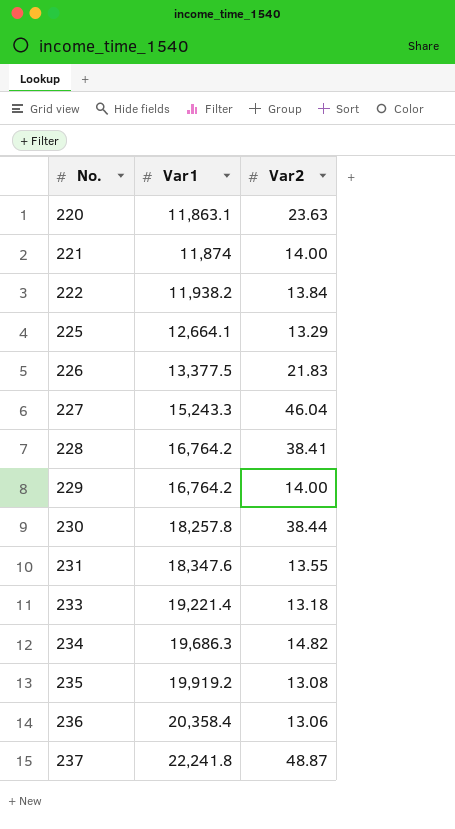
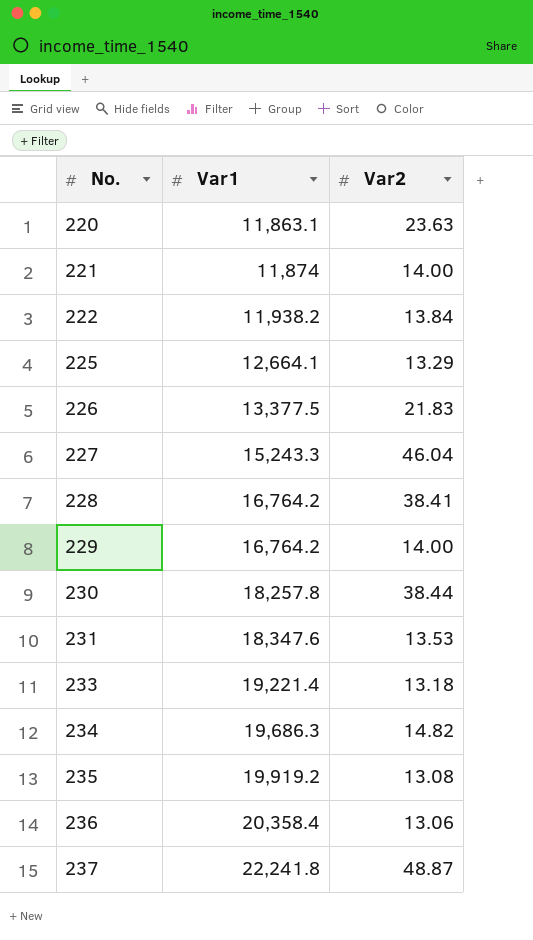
231 | Var2: 13.55 -> 13.53

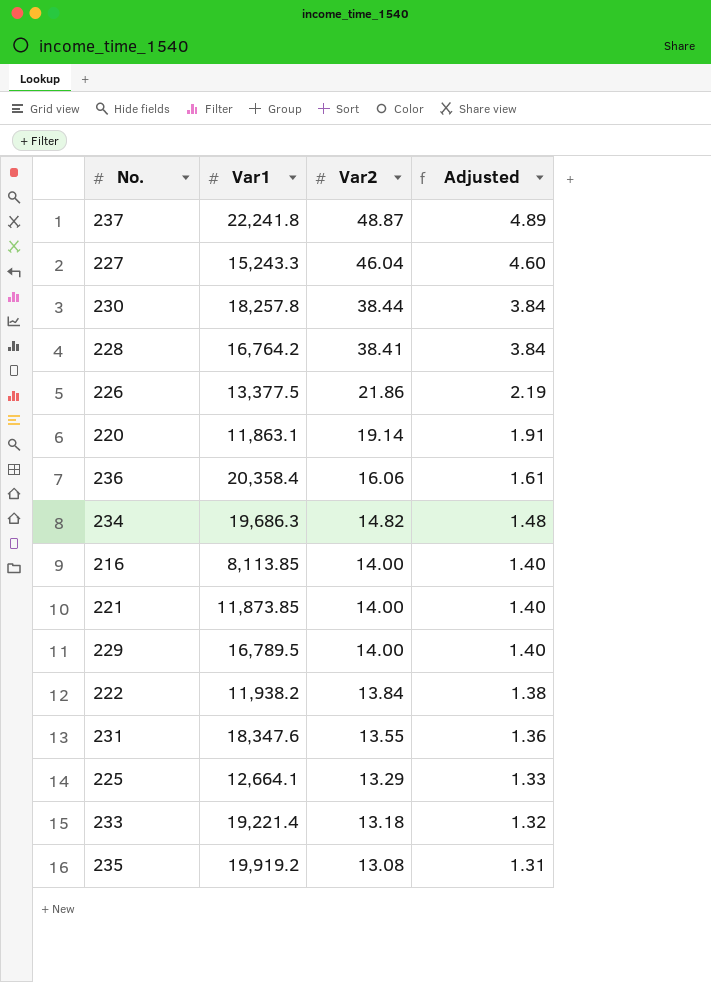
row order: No. ascending -> Var2 descending
column Adjusted | formula: none -> [Var2] * 0.1
226 | Var2: 21.83 -> 21.86
220 | Var2: 23.63 -> 19.14
236 | Var2: 13.06 -> 16.06
row 216: none -> 8,113.85 | 14.00 | 1.40
221 | Var1: 11,874 -> 11,873.85
229 | Var1: 16,764.2 -> 16,789.5
231 | Var2: 13.53 -> 13.55

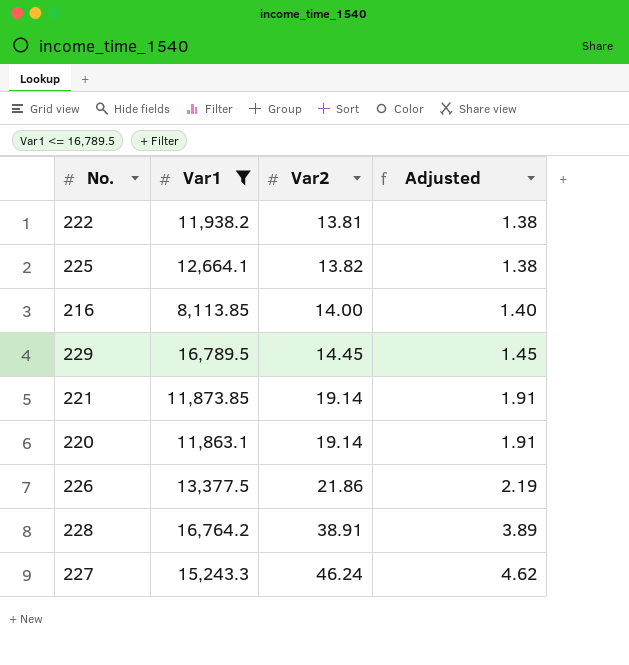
filter: none -> Var1 <= 16,789.5
row order: Var2 descending -> Var2 ascending
222 | Var2: 13.84 -> 13.81
225 | Var2: 13.29 -> 13.82
225 | Adjusted: 1.33 -> 1.38
229 | Var2: 14.00 -> 14.45
229 | Adjusted: 1.40 -> 1.45
221 | Var2: 14.00 -> 19.14
221 | Adjusted: 1.40 -> 1.91
228 | Var2: 38.41 -> 38.91
228 | Adjusted: 3.84 -> 3.89
227 | Var2: 46.04 -> 46.24
227 | Adjusted: 4.60 -> 4.62

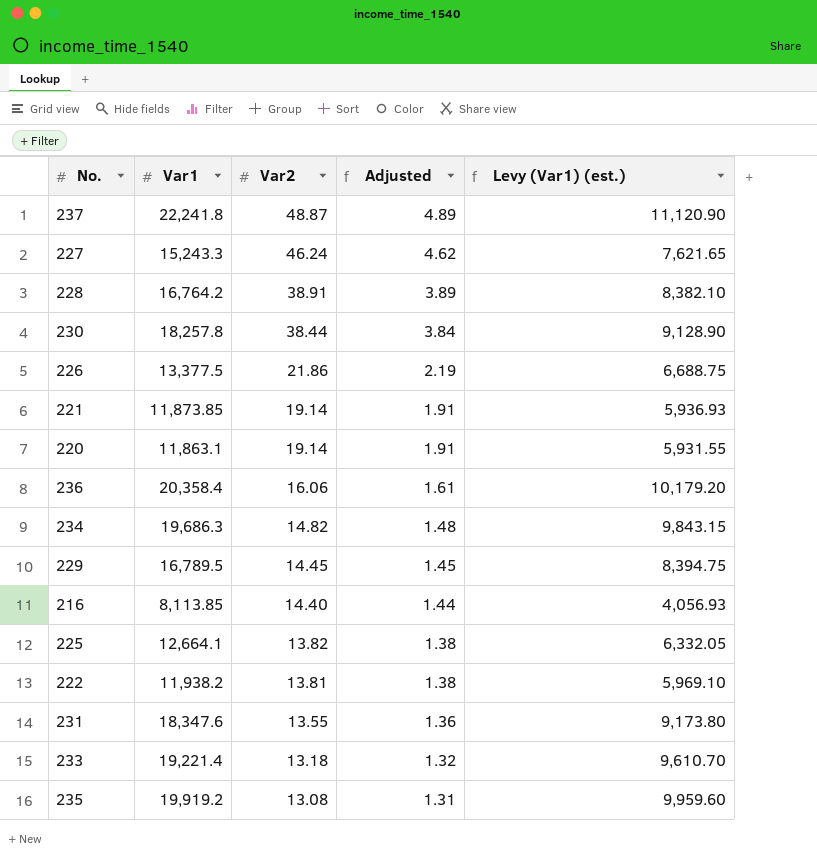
filter: Var1 <= 16,789.5 -> none
row order: Var2 ascending -> Var2 descending
column Levy (Var1) (est.) | formula: none -> [Var1] * 0.5
216 | Var2: 14.00 -> 14.40
216 | Adjusted: 1.40 -> 1.44

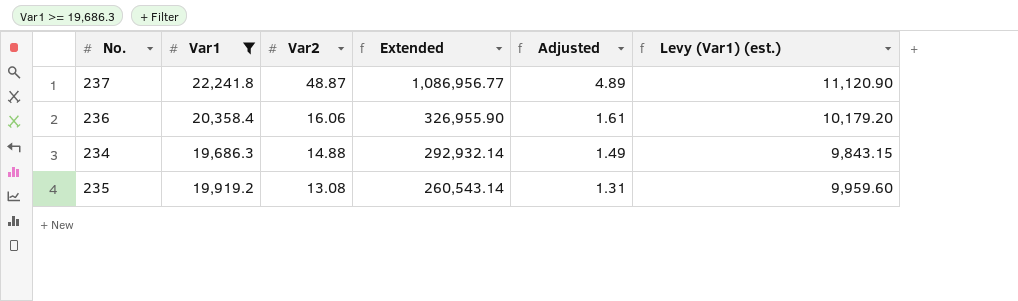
filter: none -> Var1 >= 19,686.3
column Extended | formula: none -> [Var1] * [Var2]
234 | Var2: 14.82 -> 14.88
234 | Adjusted: 1.48 -> 1.49

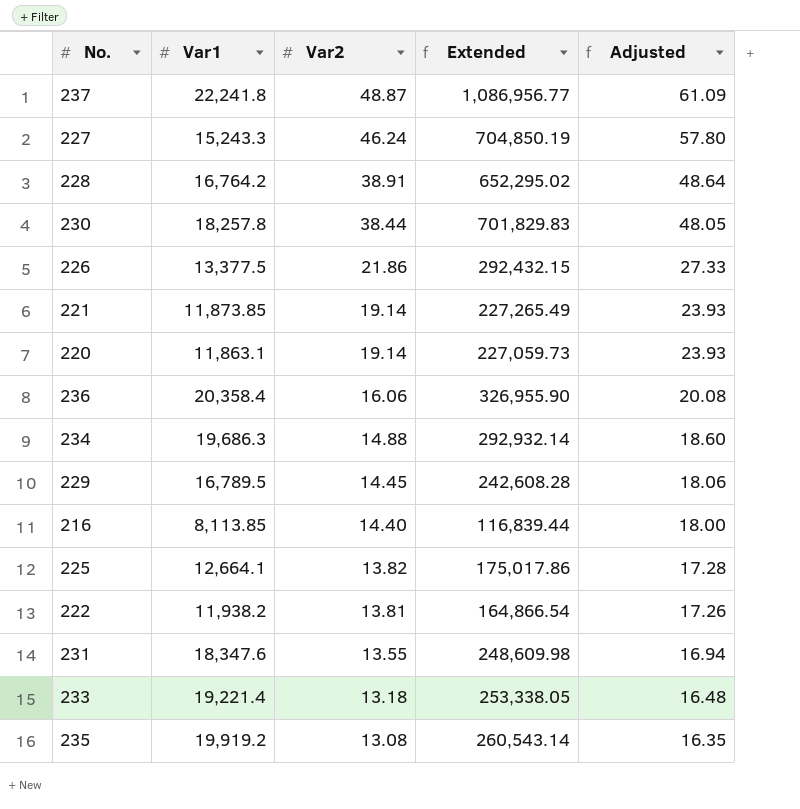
filter: Var1 >= 19,686.3 -> none
column Levy (Var1) (est.) | formula: [Var1] * 0.5 -> none
column Adjusted | formula: [Var2] * 0.1 -> [Var2] * 1.25

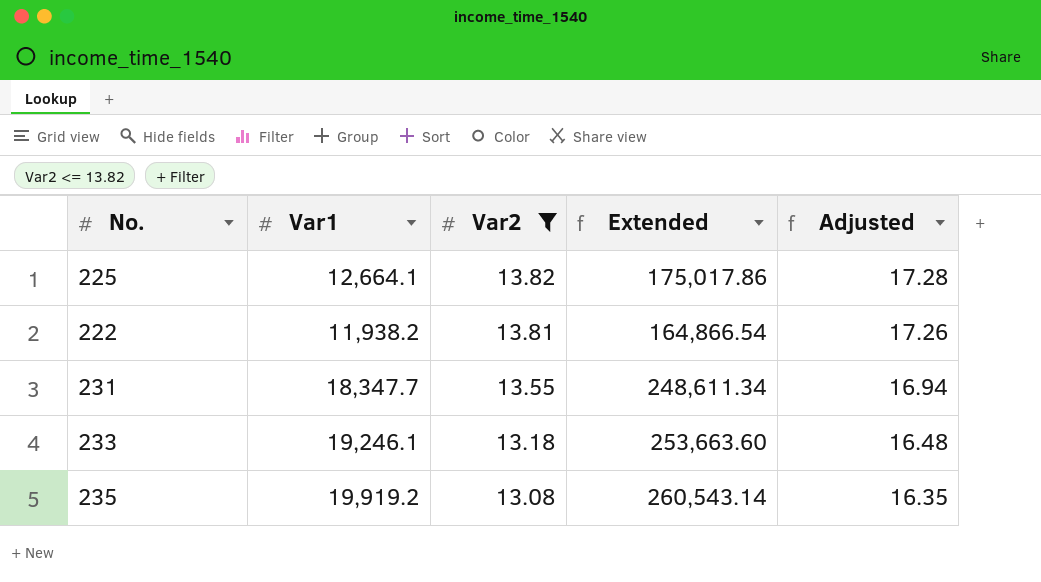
filter: none -> Var2 <= 13.82
231 | Var1: 18,347.6 -> 18,347.7
231 | Extended: 248,609.98 -> 248,611.34
233 | Var1: 19,221.4 -> 19,246.1
233 | Extended: 253,338.05 -> 253,663.60

